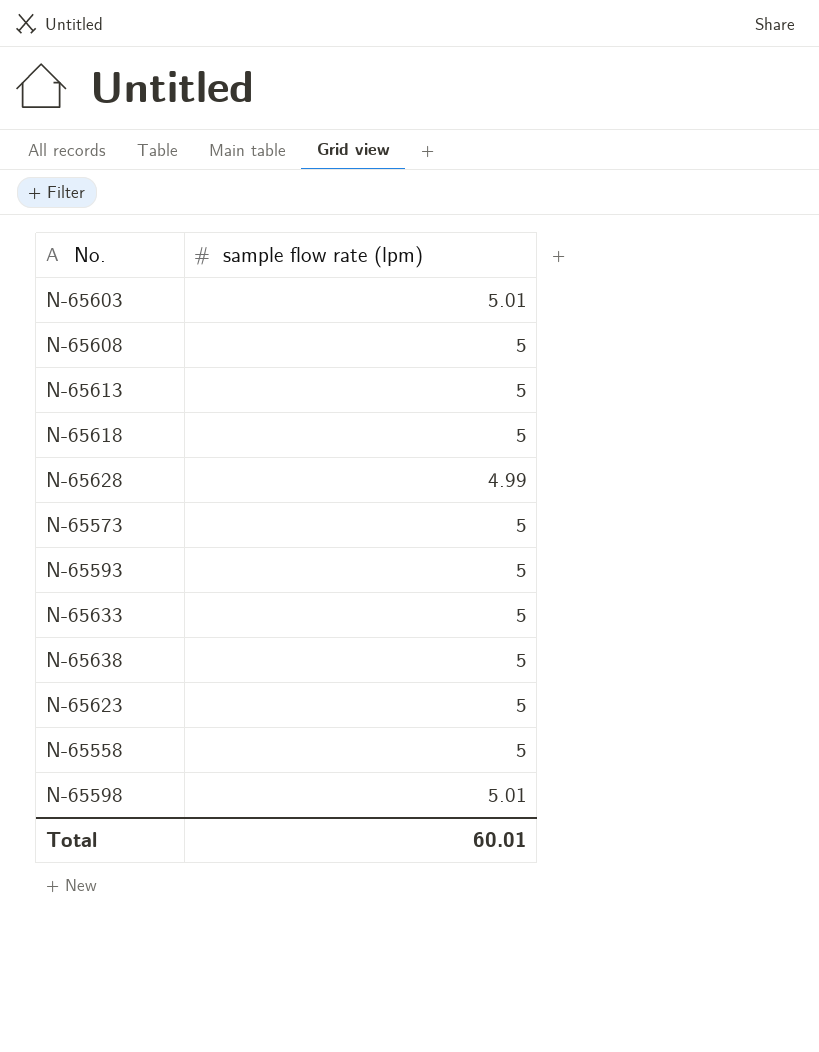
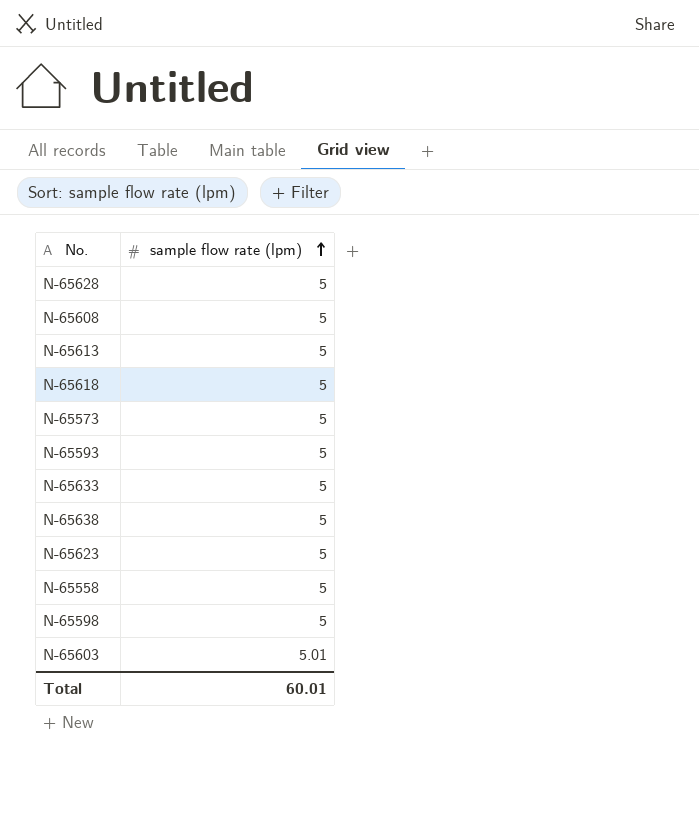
row order: none -> sample flow rate (lpm) ascending
N-65628 | sample flow rate (lpm): 4.99 -> 5
N-65598 | sample flow rate (lpm): 5.01 -> 5

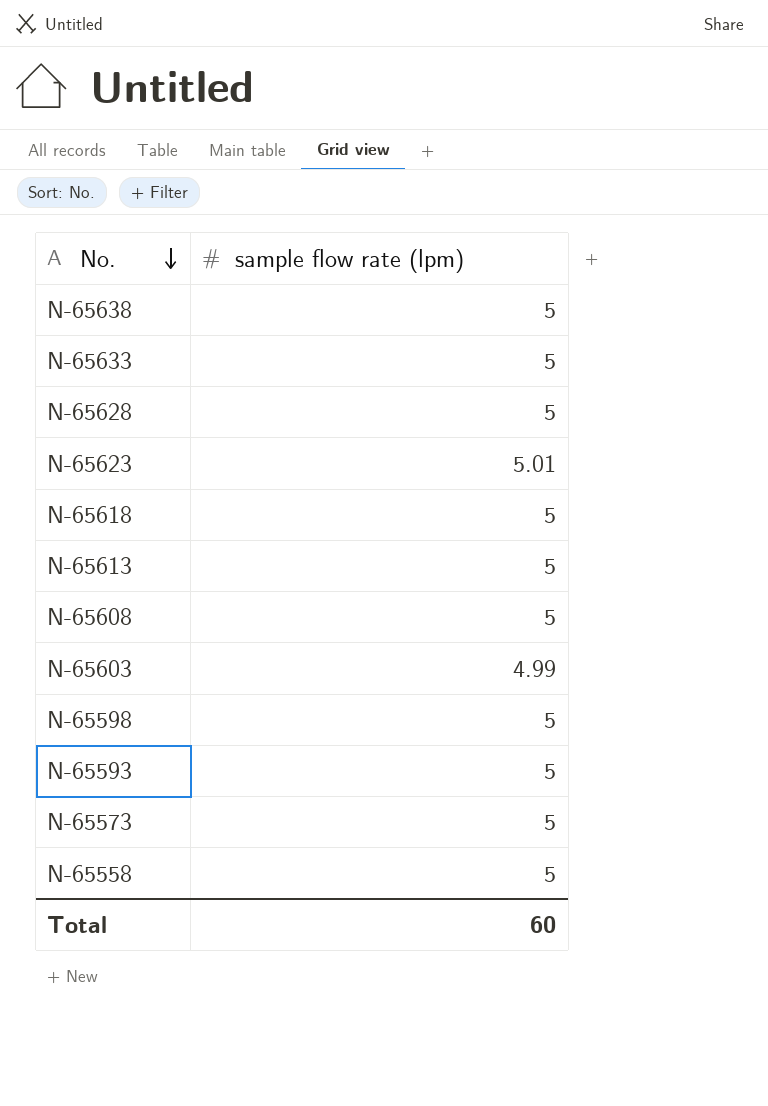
row order: sample flow rate (lpm) ascending -> No. descending
N-65623 | sample flow rate (lpm): 5 -> 5.01
N-65603 | sample flow rate (lpm): 5.01 -> 4.99
Total | sample flow rate (lpm): 60.01 -> 60

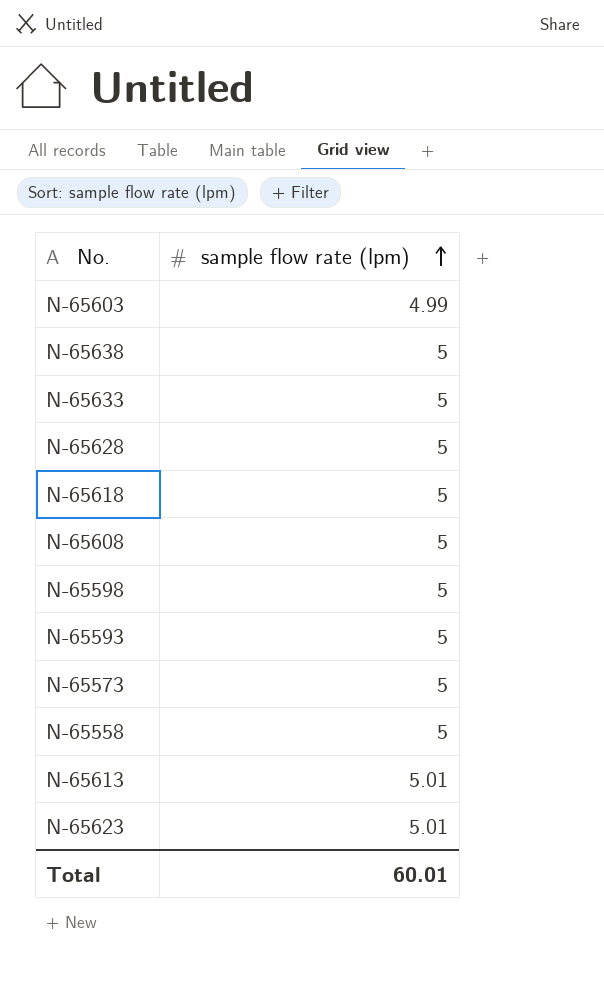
row order: No. descending -> sample flow rate (lpm) ascending
N-65613 | sample flow rate (lpm): 5 -> 5.01
Total | sample flow rate (lpm): 60 -> 60.01

